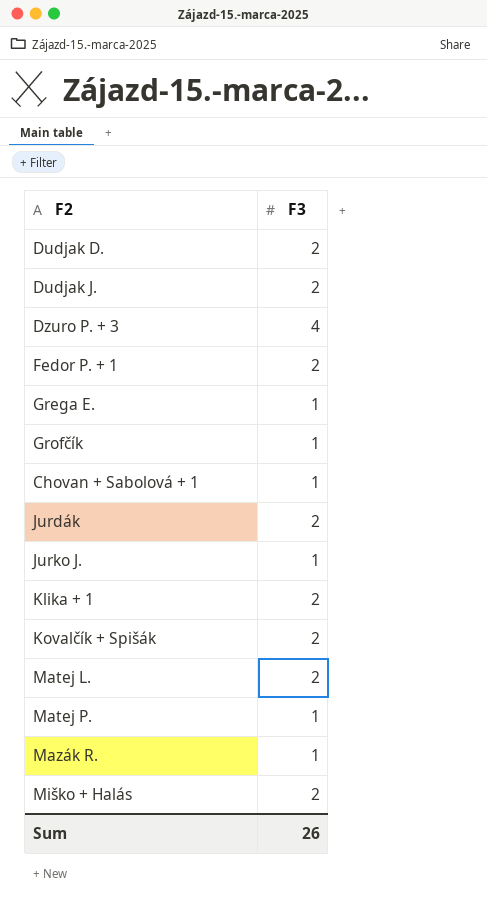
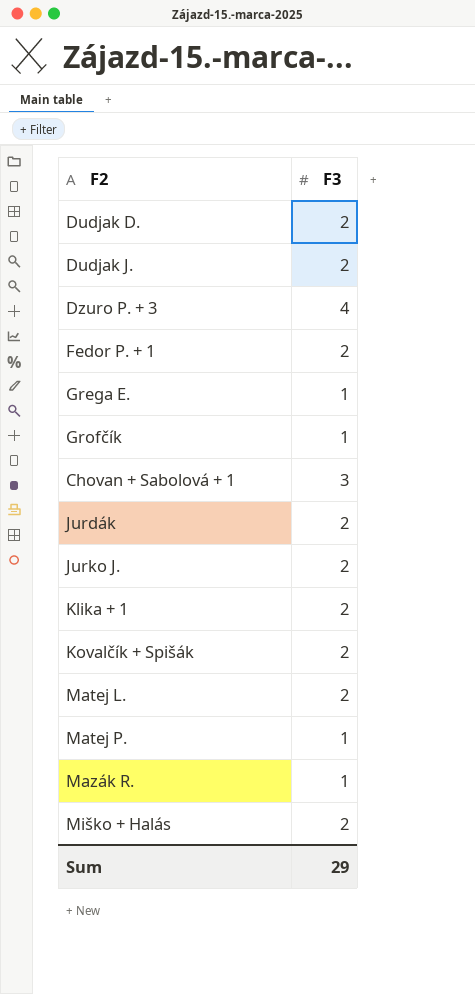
Chovan + Sabolová + 1 | F3: 1 -> 3
Jurko J. | F3: 1 -> 2
Sum | F3: 26 -> 29

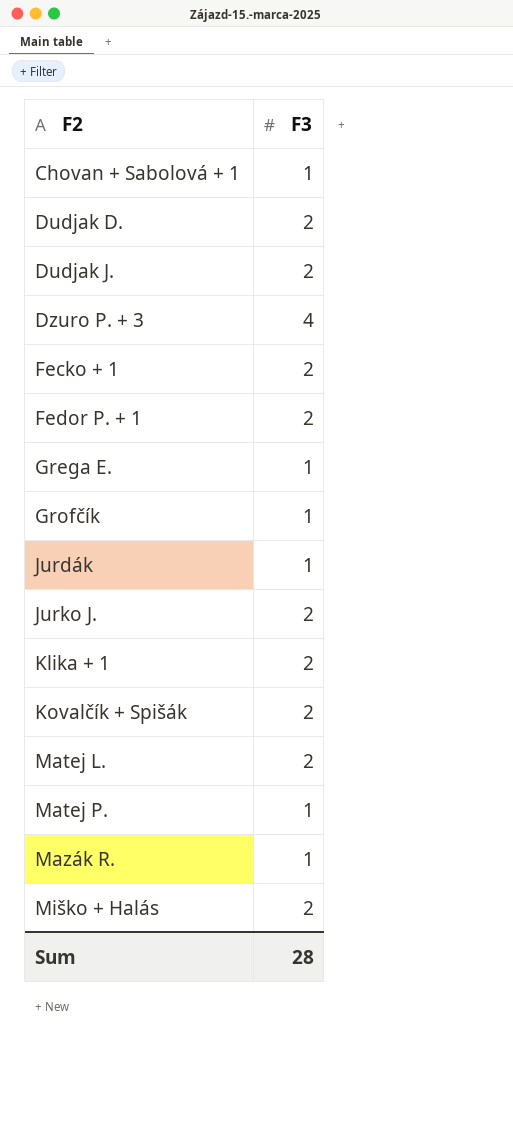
row order: none -> F2 ascending
Chovan + Sabolová + 1 | F3: 3 -> 1
row Fecko + 1: none -> 2
Jurdák | F3: 2 -> 1
Sum | F3: 29 -> 28

